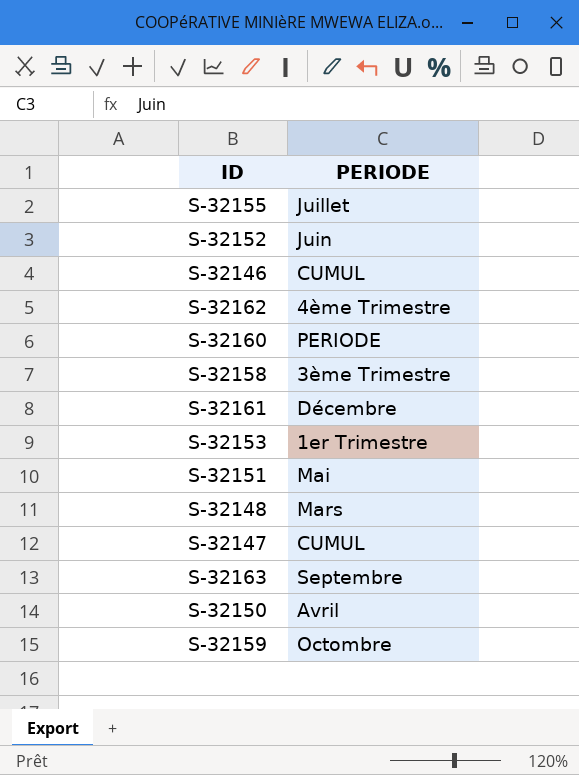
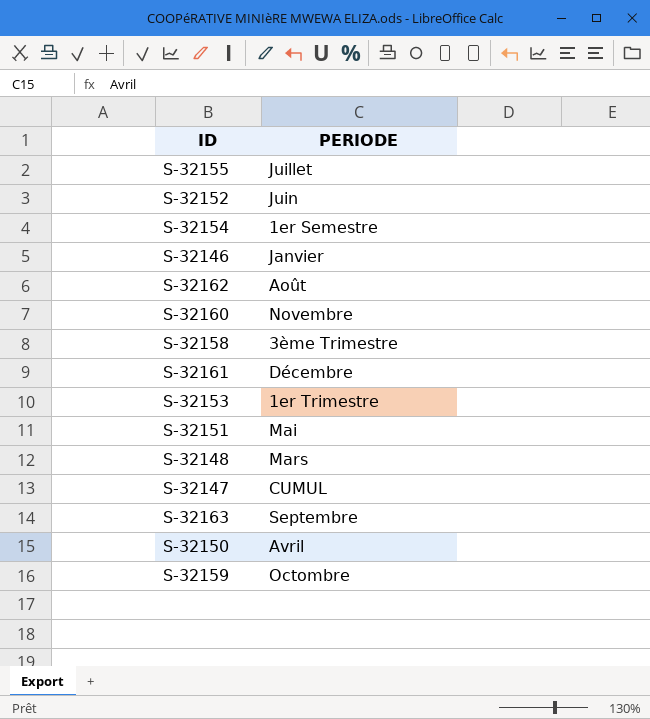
row S-32154: none -> 1er Semestre
S-32146 | PERIODE: CUMUL -> Janvier
S-32162 | PERIODE: 4ème Trimestre -> Août
S-32160 | PERIODE: PERIODE -> Novembre

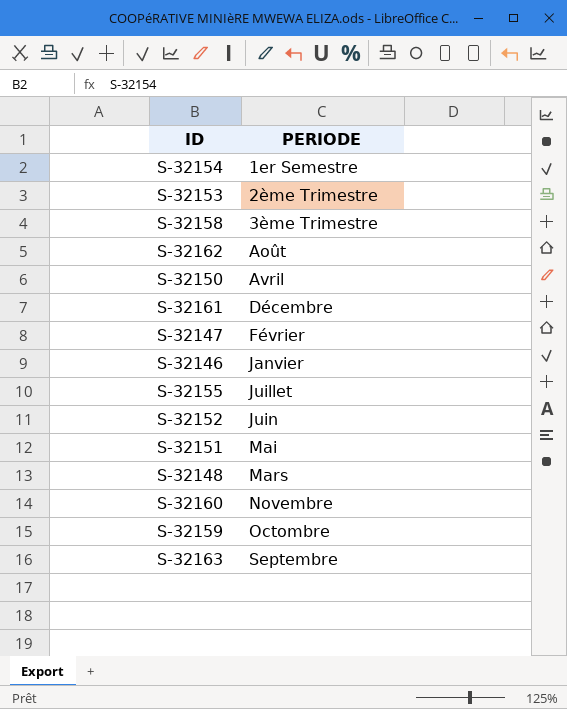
row order: none -> PERIODE ascending
S-32153 | PERIODE: 1er Trimestre -> 2ème Trimestre
S-32147 | PERIODE: CUMUL -> Février

